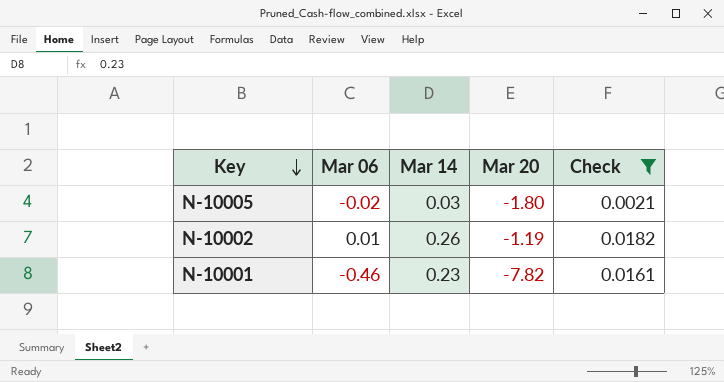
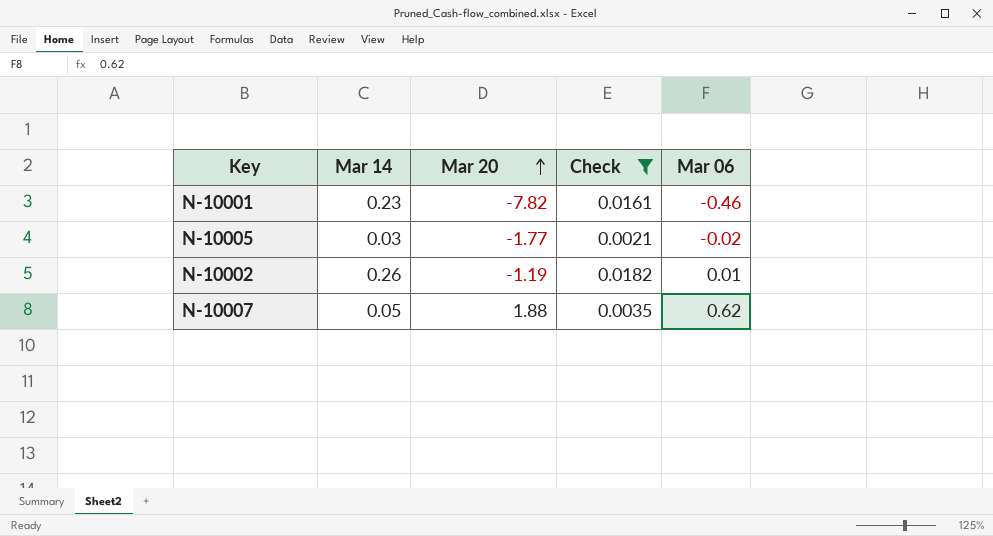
row order: Key descending -> Mar 20 ascending
column Mar 06 | position: 2 -> 5
N-10005 | Mar 20: -1.80 -> -1.77
row N-10007: none -> 0.05 | 1.88 | 0.0035 | 0.62

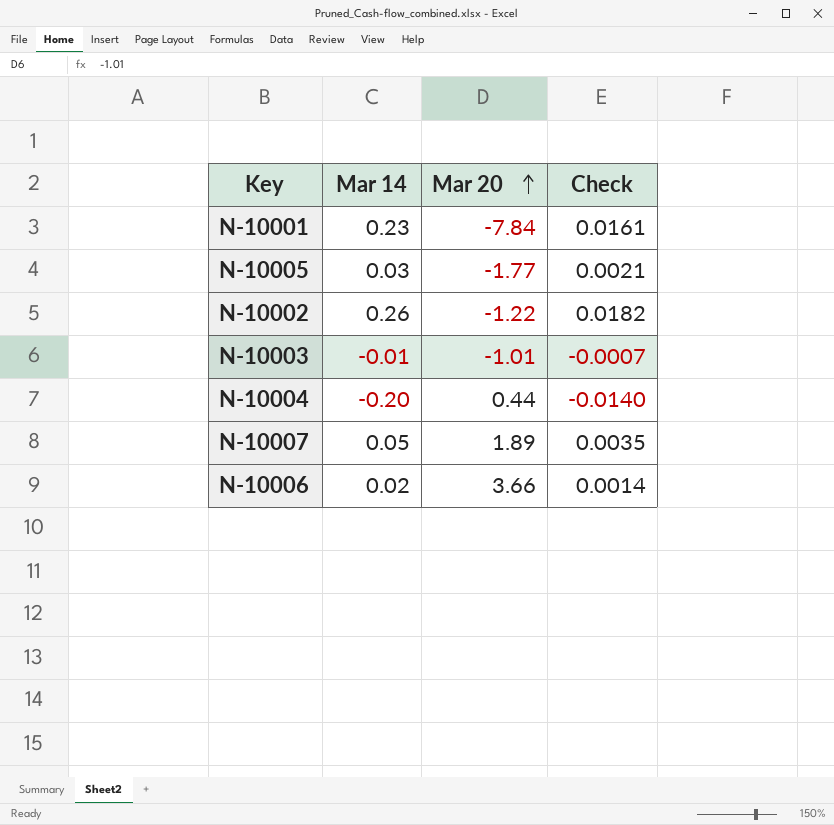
filter: Check >= 0.0021 -> none
column Mar 06 | position: 5 -> none
N-10001 | Mar 20: -7.82 -> -7.84
N-10002 | Mar 20: -1.19 -> -1.22
N-10007 | Mar 20: 1.88 -> 1.89

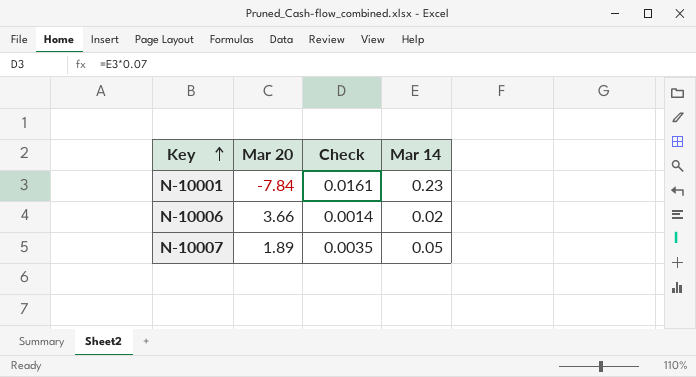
row order: Mar 20 ascending -> Key ascending
column Mar 14 | position: 2 -> 4
row N-10005: 0.03 | -1.77 | 0.0021 -> none
row N-10002: 0.26 | -1.22 | 0.0182 -> none
row N-10003: -0.01 | -1.01 | -0.0007 -> none
row N-10004: -0.20 | 0.44 | -0.0140 -> none

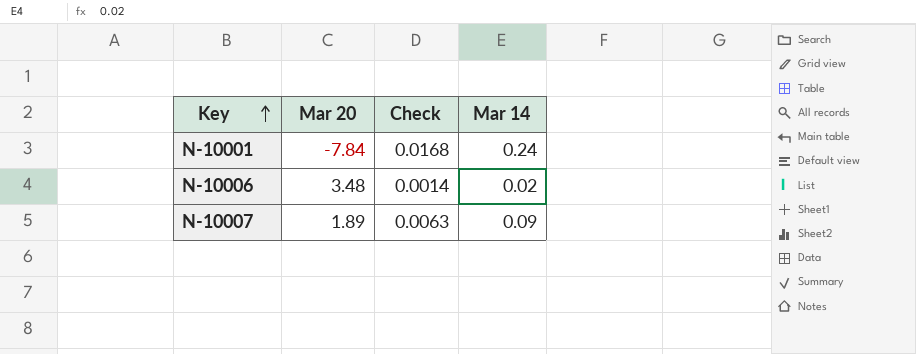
N-10001 | Check: 0.0161 -> 0.0168
N-10001 | Mar 14: 0.23 -> 0.24
N-10006 | Mar 20: 3.66 -> 3.48
N-10007 | Check: 0.0035 -> 0.0063
N-10007 | Mar 14: 0.05 -> 0.09

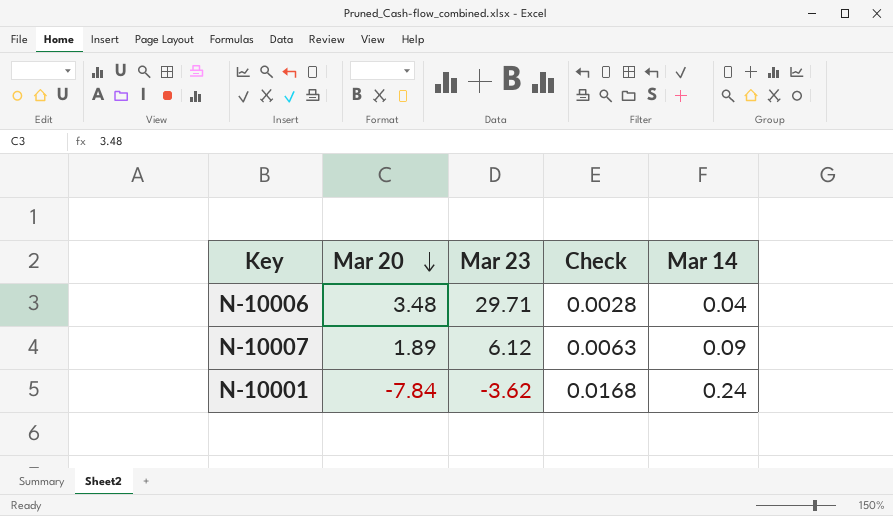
row order: Key ascending -> Mar 20 descending
column Mar 23 | position: none -> 3
N-10006 | Check: 0.0014 -> 0.0028
N-10006 | Mar 14: 0.02 -> 0.04

